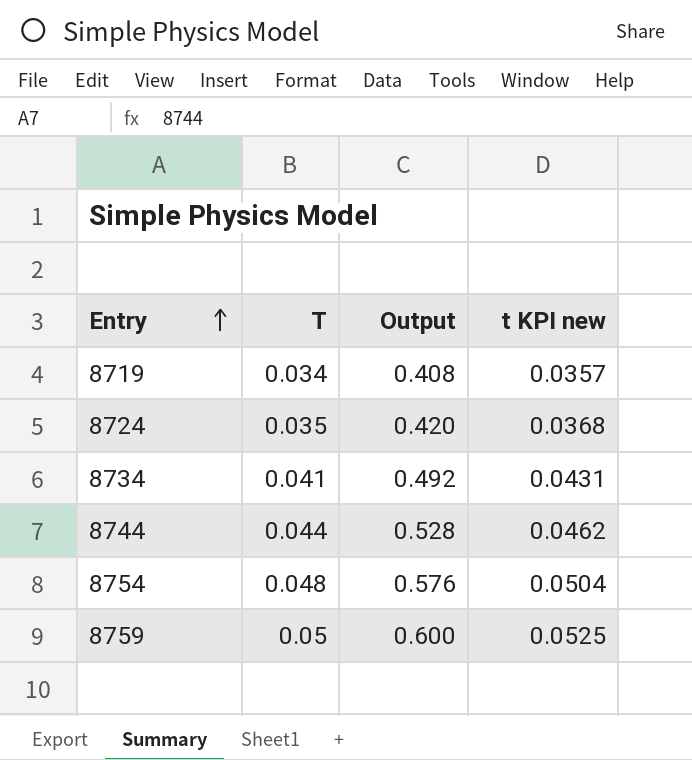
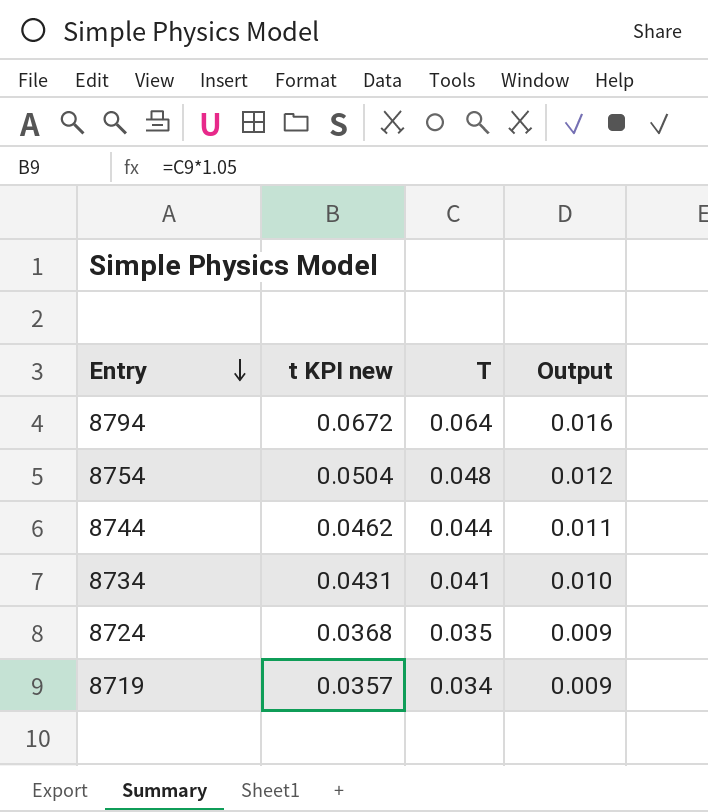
row order: Entry ascending -> Entry descending
column t KPI new | position: 4 -> 2
column Output | formula: [T] * 12 -> [T] * 0.25
row 8759: 0.05 | 0.600 | 0.0525 -> none
row 8794: none -> 0.0672 | 0.064 | 0.016

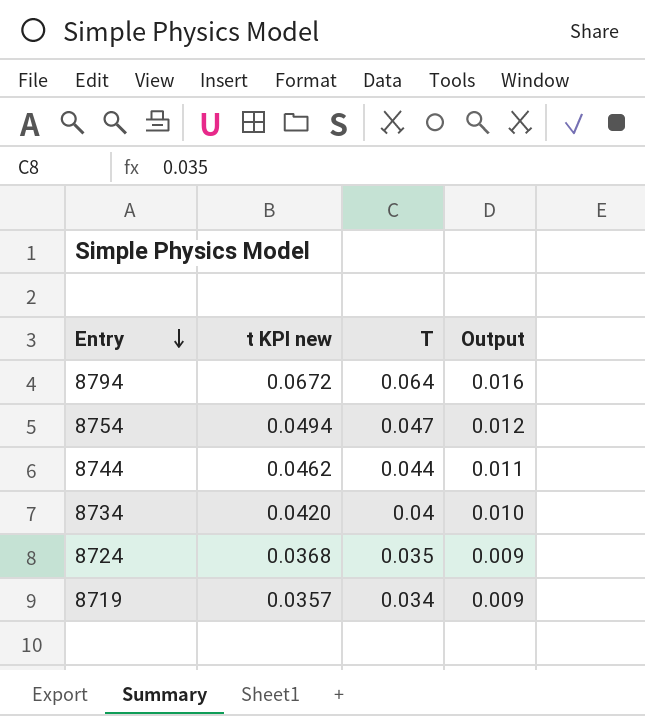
8754 | t KPI new: 0.0504 -> 0.0494
8754 | T: 0.048 -> 0.047
8734 | t KPI new: 0.0431 -> 0.0420
8734 | T: 0.041 -> 0.04

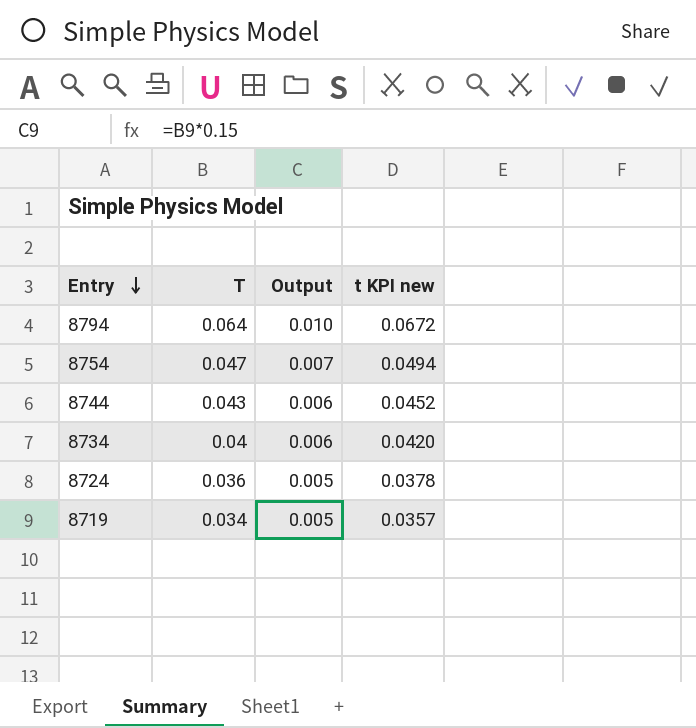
column Output | formula: [T] * 0.25 -> [T] * 0.15
column t KPI new | position: 2 -> 4
8744 | T: 0.044 -> 0.043
8744 | t KPI new: 0.0462 -> 0.0452
8724 | T: 0.035 -> 0.036
8724 | t KPI new: 0.0368 -> 0.0378

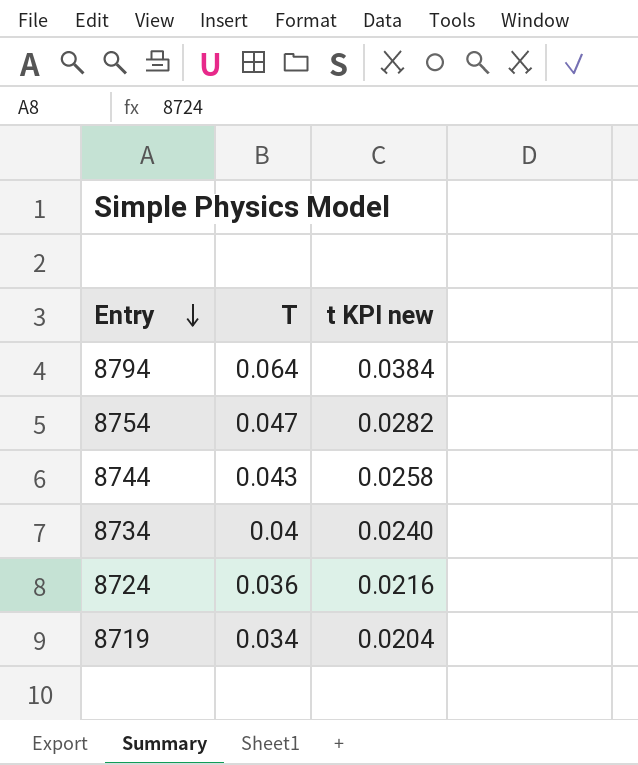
column Output | formula: [T] * 0.15 -> none
column t KPI new | formula: [T] * 1.05 -> [T] * 0.6

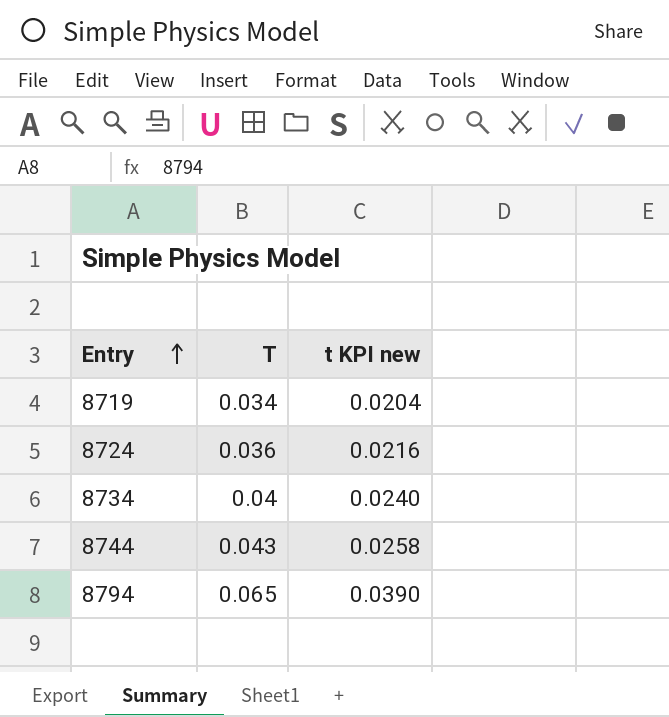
row order: Entry descending -> Entry ascending
row 8754: 0.047 | 0.0282 -> none
8794 | T: 0.064 -> 0.065
8794 | t KPI new: 0.0384 -> 0.0390

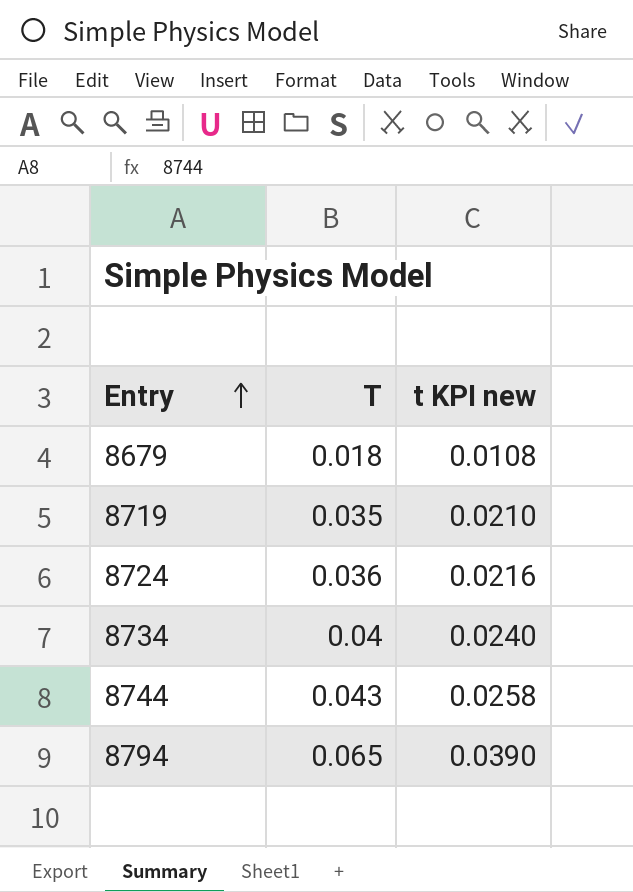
row 8679: none -> 0.018 | 0.0108
8719 | T: 0.034 -> 0.035
8719 | t KPI new: 0.0204 -> 0.0210

